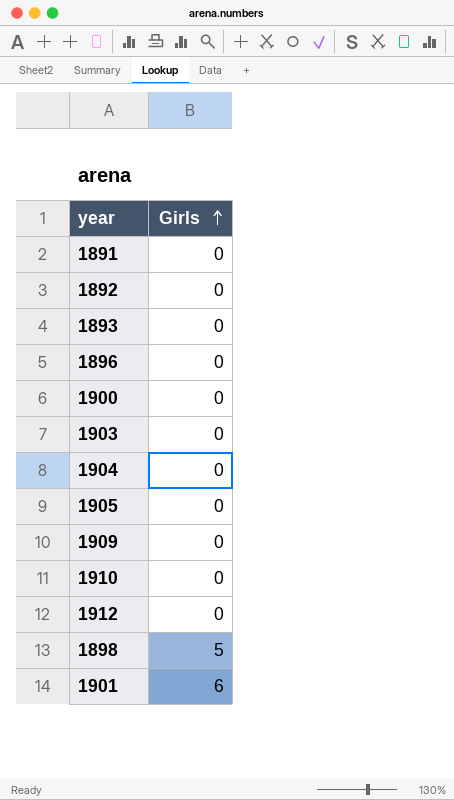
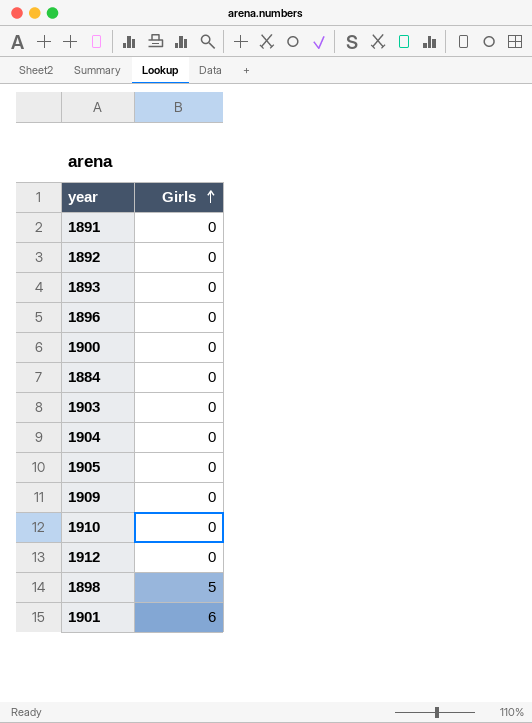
row 1884: none -> 0

